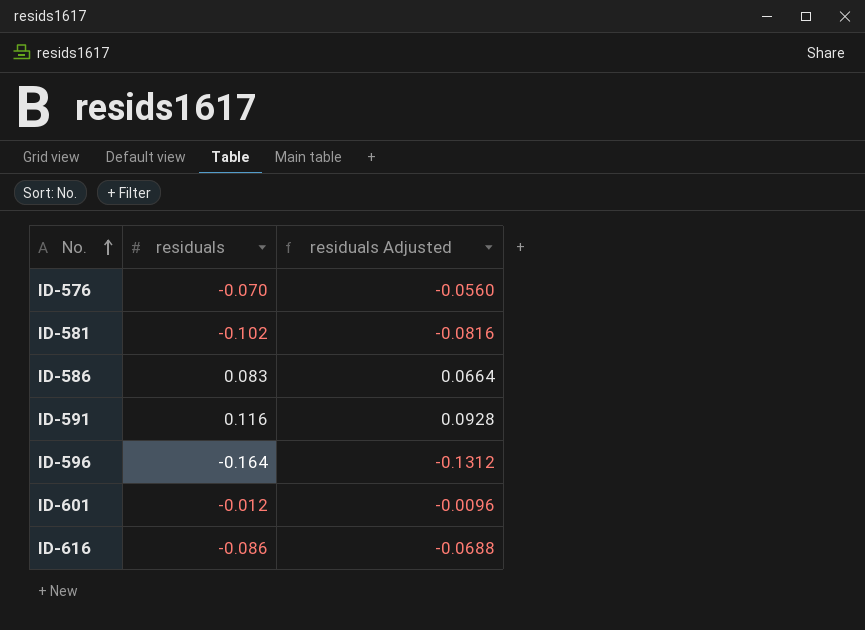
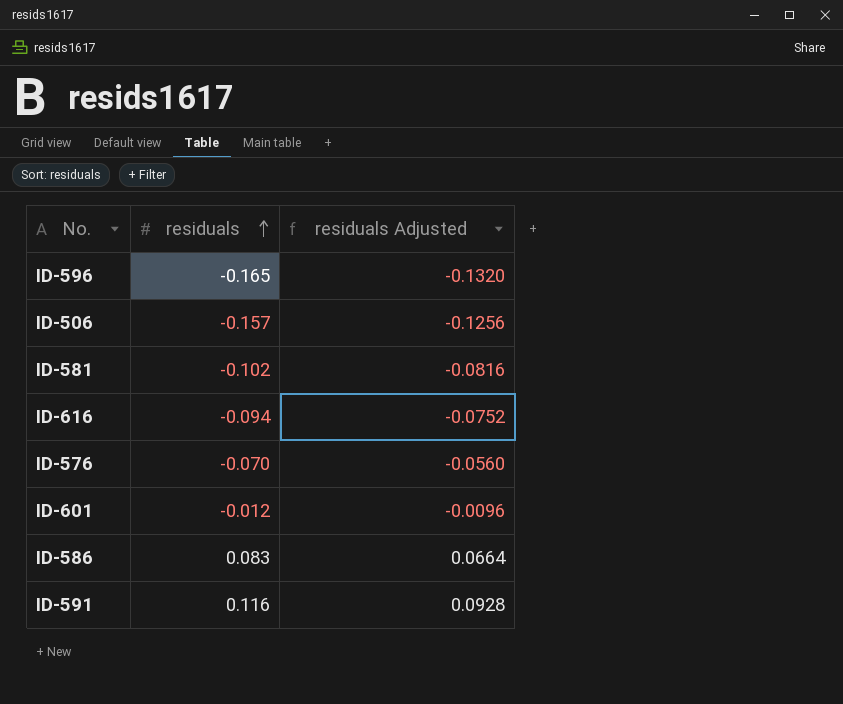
row order: No. ascending -> residuals ascending
ID-596 | residuals: -0.164 -> -0.165
ID-596 | residuals Adjusted: -0.1312 -> -0.1320
row ID-506: none -> -0.157 | -0.1256
ID-616 | residuals: -0.086 -> -0.094
ID-616 | residuals Adjusted: -0.0688 -> -0.0752

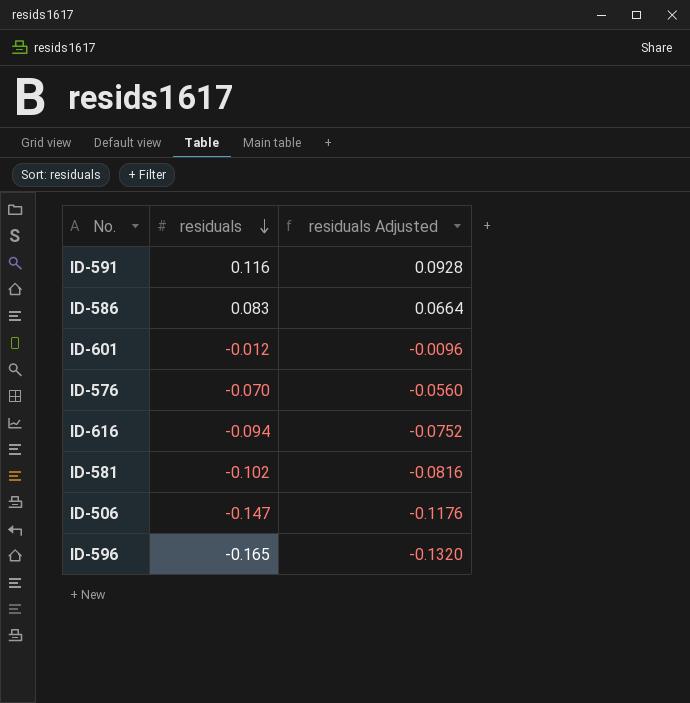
row order: residuals ascending -> residuals descending
ID-506 | residuals: -0.157 -> -0.147
ID-506 | residuals Adjusted: -0.1256 -> -0.1176

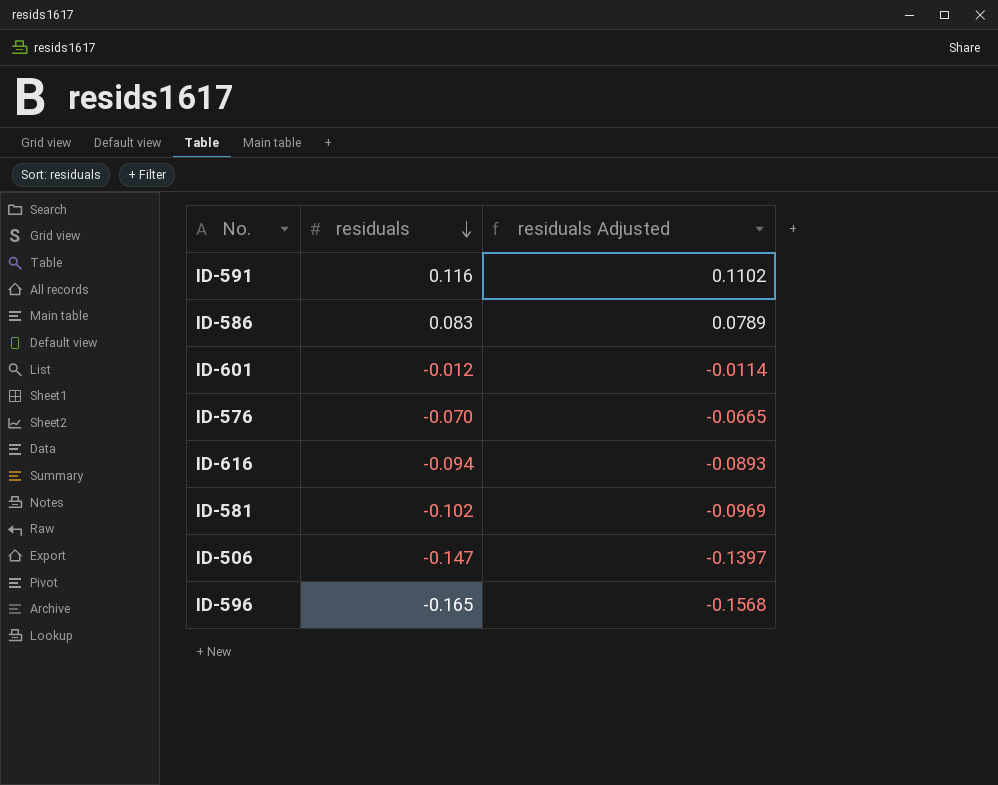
column residuals Adjusted | formula: [residuals] * 0.8 -> [residuals] * 0.95

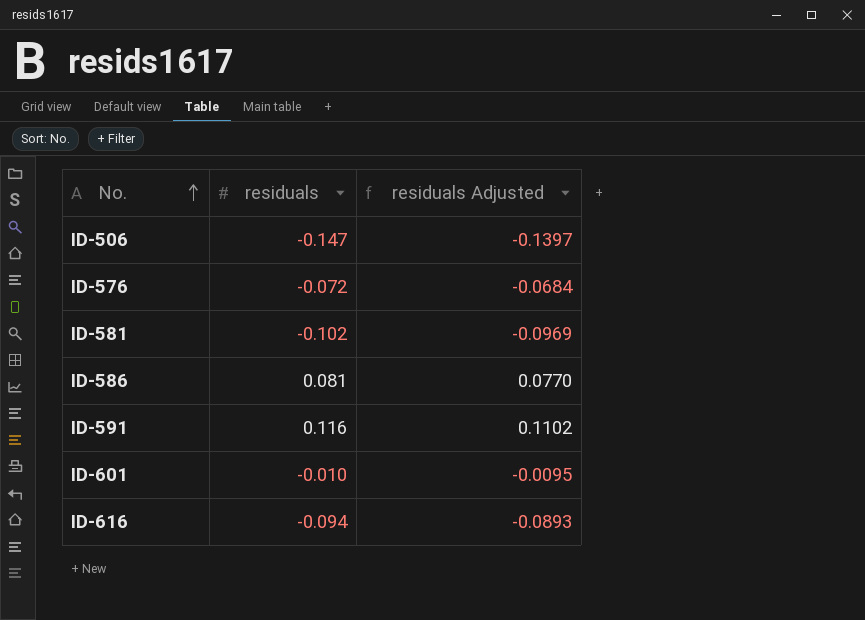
row order: residuals descending -> No. ascending
row ID-596: -0.165 | -0.1568 -> none
ID-576 | residuals: -0.070 -> -0.072
ID-576 | residuals Adjusted: -0.0665 -> -0.0684
ID-586 | residuals: 0.083 -> 0.081
ID-586 | residuals Adjusted: 0.0789 -> 0.0770
ID-601 | residuals: -0.012 -> -0.010
ID-601 | residuals Adjusted: -0.0114 -> -0.0095

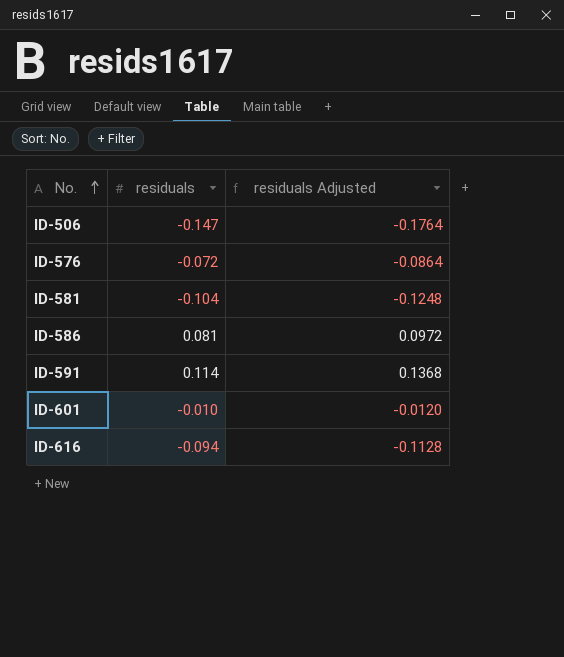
column residuals Adjusted | formula: [residuals] * 0.95 -> [residuals] * 1.2
ID-581 | residuals: -0.102 -> -0.104
ID-591 | residuals: 0.116 -> 0.114

